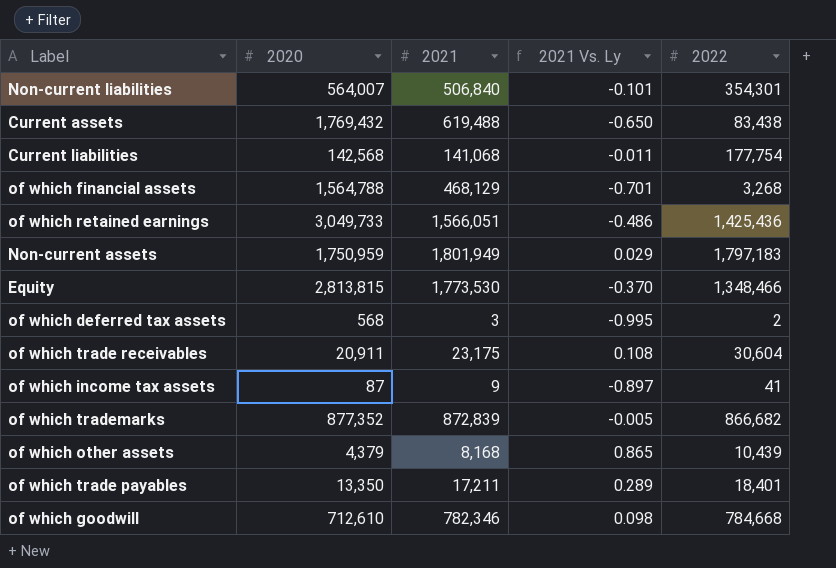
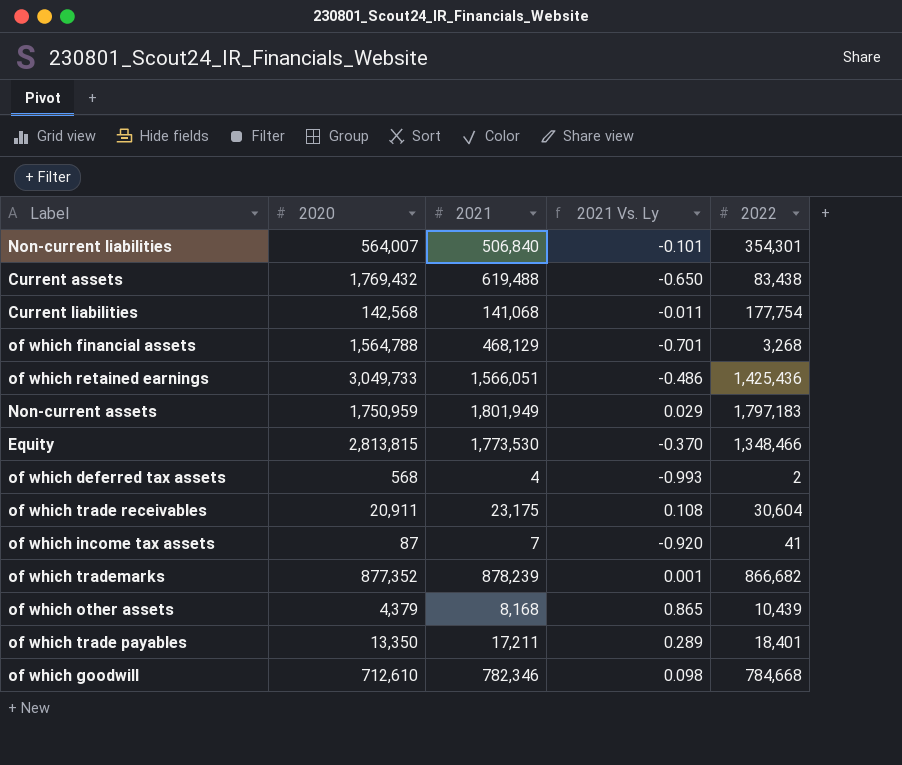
of which deferred tax assets | 2021: 3 -> 4
of which deferred tax assets | 2021 Vs. Ly: -0.995 -> -0.993
of which income tax assets | 2021: 9 -> 7
of which income tax assets | 2021 Vs. Ly: -0.897 -> -0.920
of which trademarks | 2021: 872,839 -> 878,239
of which trademarks | 2021 Vs. Ly: -0.005 -> 0.001

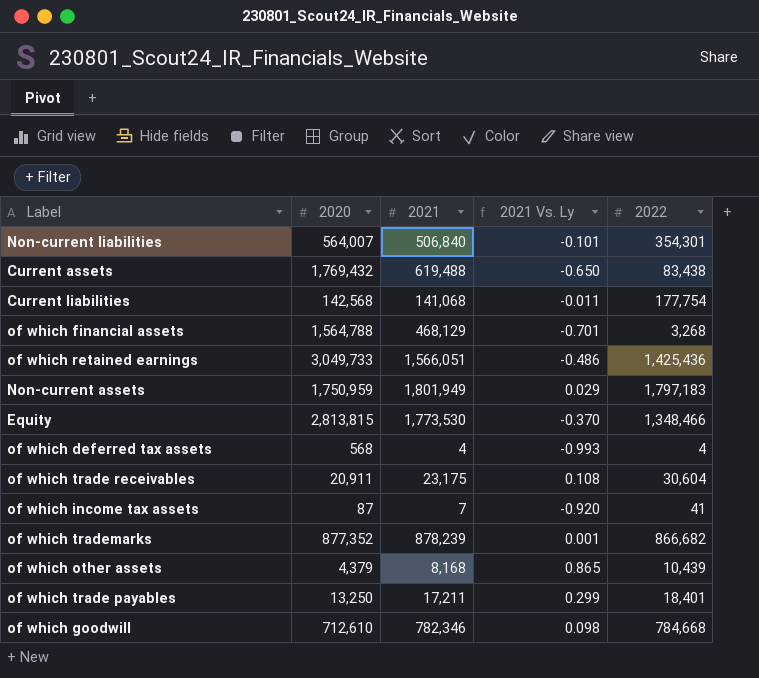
of which deferred tax assets | 2022: 2 -> 4
of which trade payables | 2020: 13,350 -> 13,250
of which trade payables | 2021 Vs. Ly: 0.289 -> 0.299

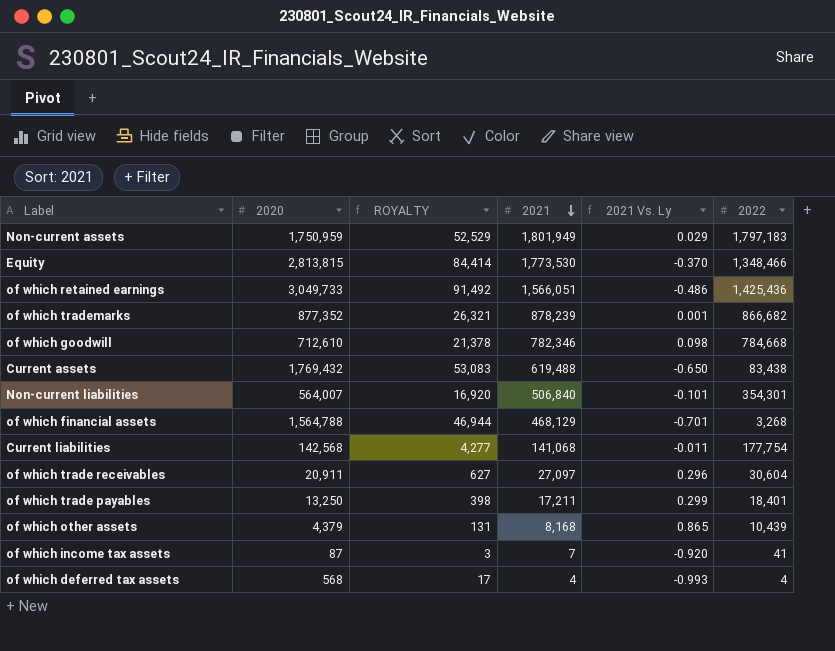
row order: none -> 2021 descending
column ROYALTY | formula: none -> [2020] * 0.03
of which trade receivables | 2021: 23,175 -> 27,097
of which trade receivables | 2021 Vs. Ly: 0.108 -> 0.296

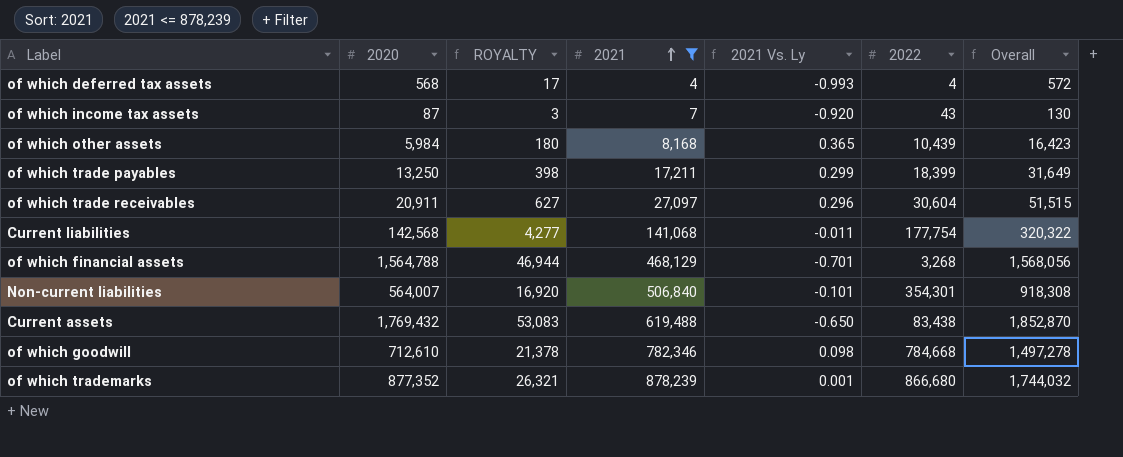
filter: none -> 2021 <= 878,239
row order: 2021 descending -> 2021 ascending
column Overall | formula: none -> [2020] + [2022]
of which income tax assets | 2022: 41 -> 43
of which other assets | 2020: 4,379 -> 5,984
of which other assets | ROYALTY: 131 -> 180
of which other assets | 2021 Vs. Ly: 0.865 -> 0.365
of which trade payables | 2022: 18,401 -> 18,399
of which trademarks | 2022: 866,682 -> 866,680

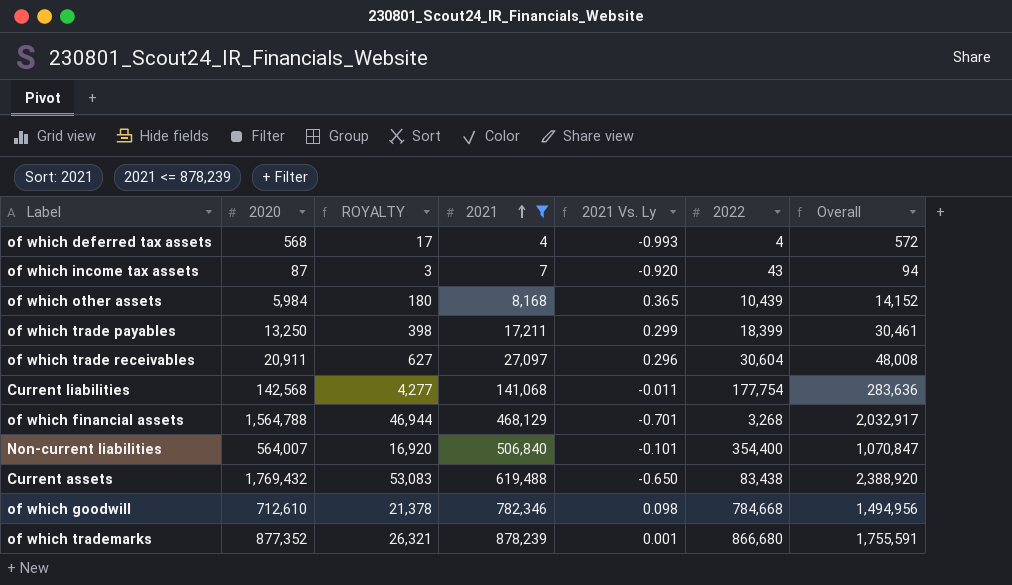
column Overall | formula: [2020] + [2022] -> [2020] + [2021]
Non-current liabilities | 2022: 354,301 -> 354,400

